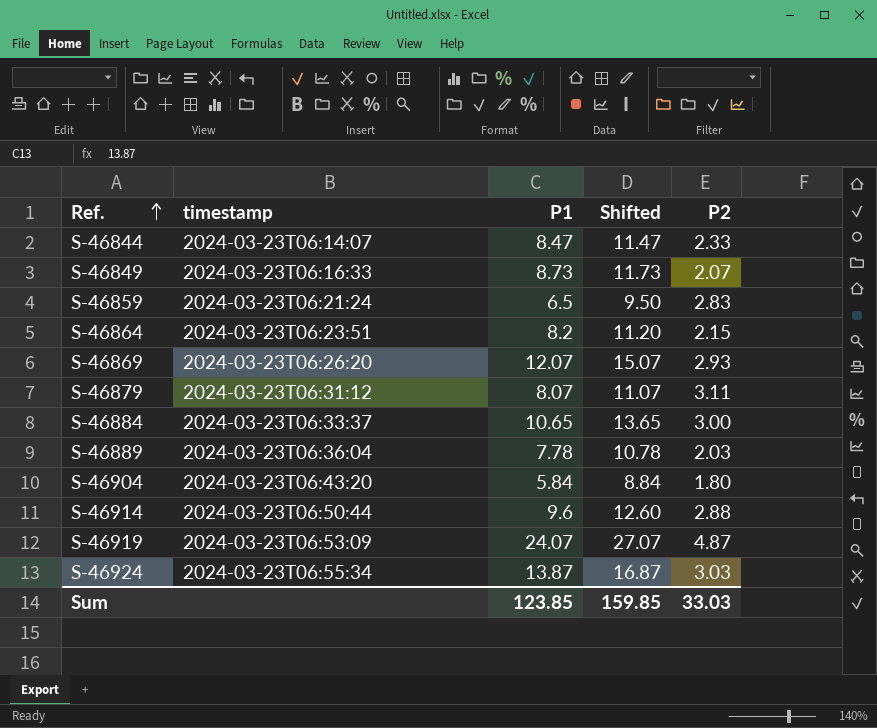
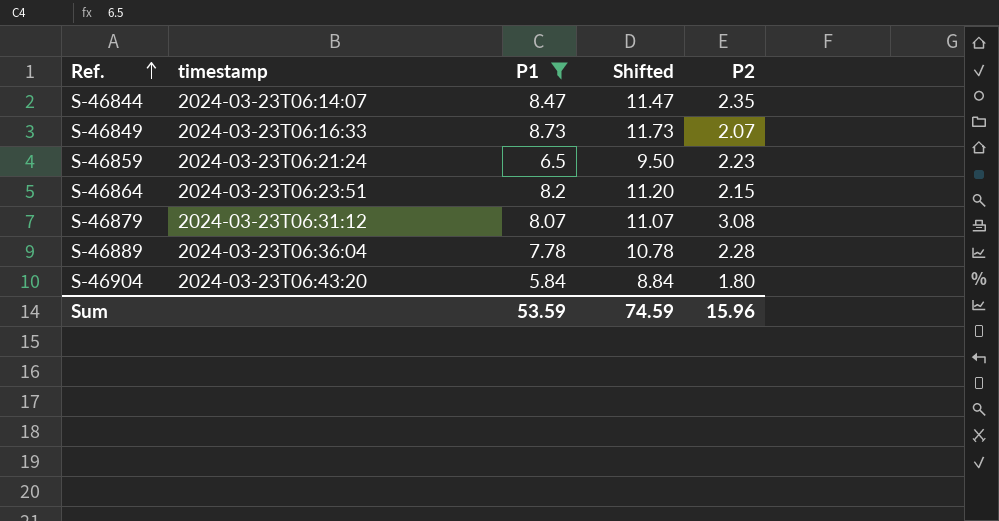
filter: none -> P1 <= 8.73
S-46844 | P2: 2.33 -> 2.35
S-46859 | P2: 2.83 -> 2.23
S-46879 | P2: 3.11 -> 3.08
S-46889 | P2: 2.03 -> 2.28
Sum | P1: 123.85 -> 53.59
Sum | Shifted: 159.85 -> 74.59
Sum | P2: 33.03 -> 15.96

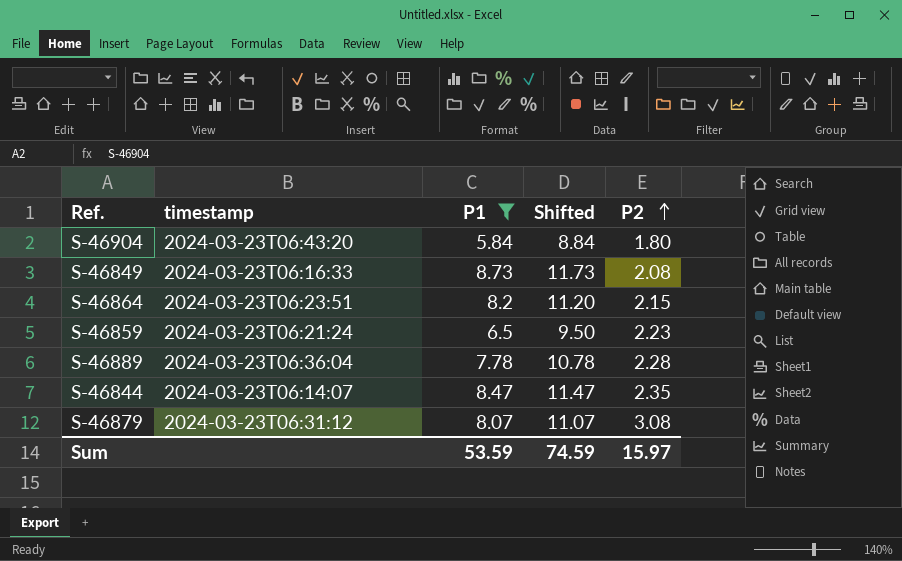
row order: Ref. ascending -> P2 ascending
S-46849 | P2: 2.07 -> 2.08
Sum | P2: 15.96 -> 15.97

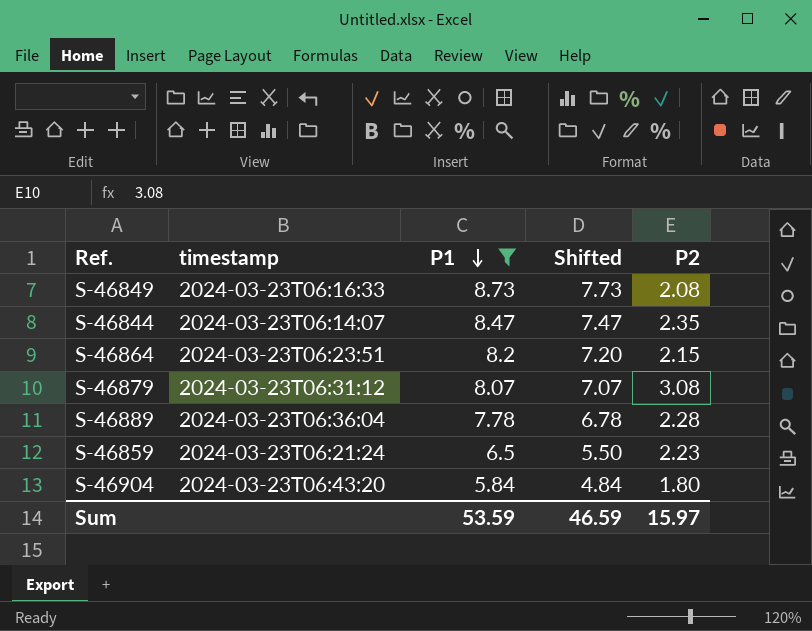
row order: P2 ascending -> P1 descending
column Shifted | formula: [P1] + 3 -> [P1] - 1
Sum | Shifted: 74.59 -> 46.59

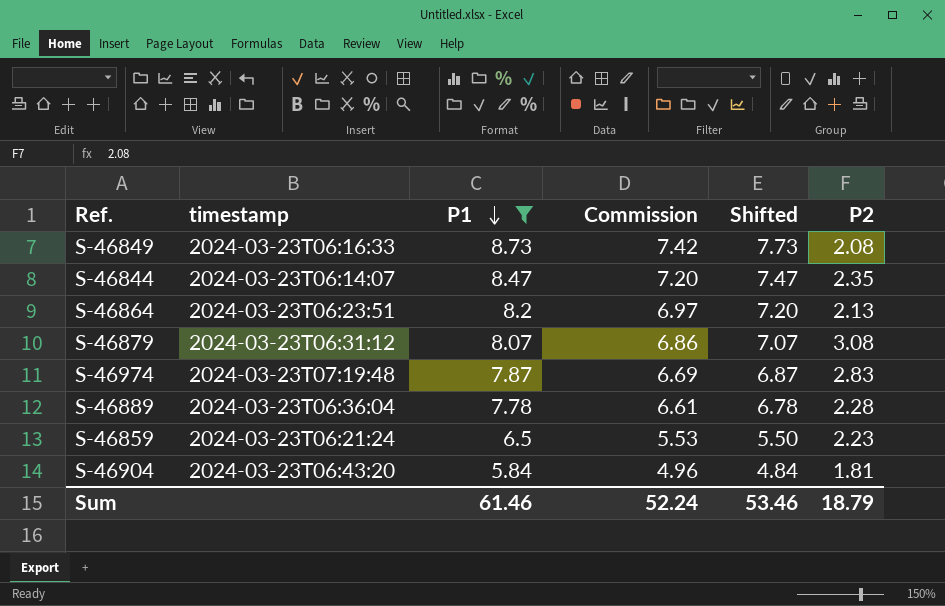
column Commission | formula: none -> [P1] * 0.85
S-46864 | P2: 2.15 -> 2.13
row S-46974: none -> 2024-03-23T07:19:48 | 7.87 | 6.69 | 6.87 | 2.83
S-46904 | P2: 1.80 -> 1.81
Sum | P1: 53.59 -> 61.46
Sum | Shifted: 46.59 -> 53.46
Sum | P2: 15.97 -> 18.79

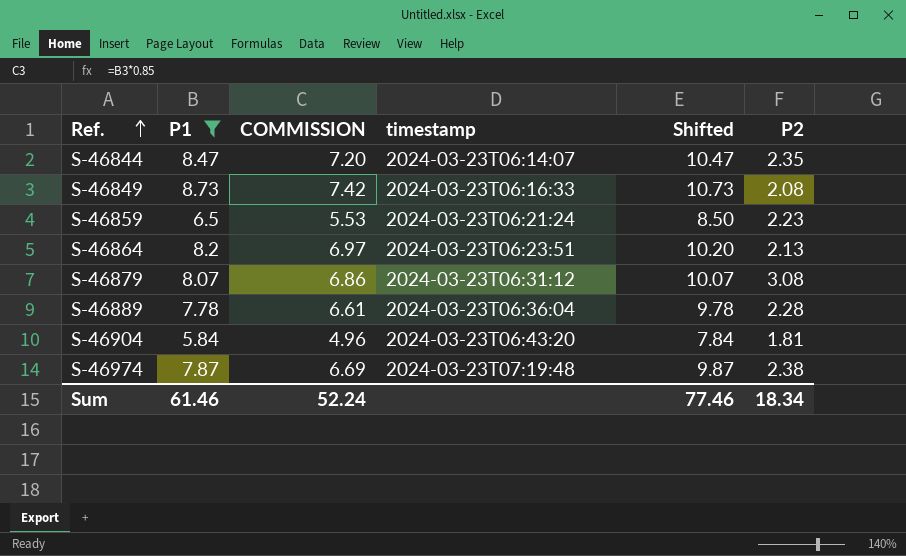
row order: P1 descending -> Ref. ascending
column name: Commission -> COMMISSION
column timestamp | position: 2 -> 4
column Shifted | formula: [P1] - 1 -> [P1] + 2
S-46974 | P2: 2.83 -> 2.38
Sum | Shifted: 53.46 -> 77.46
Sum | P2: 18.79 -> 18.34

